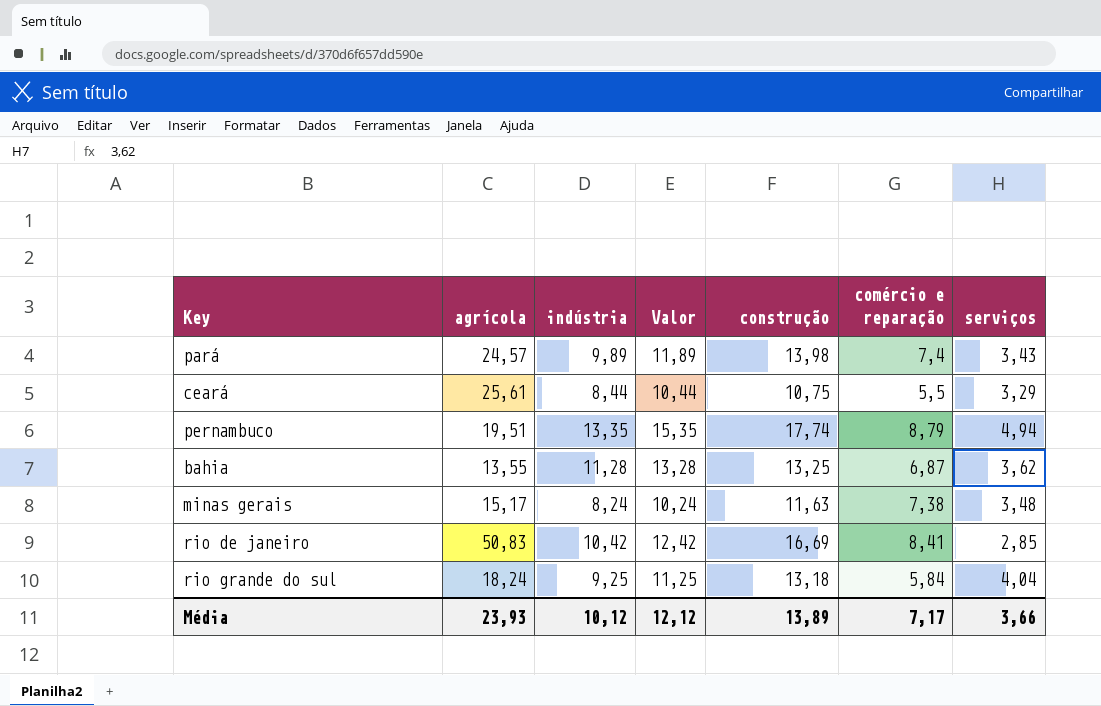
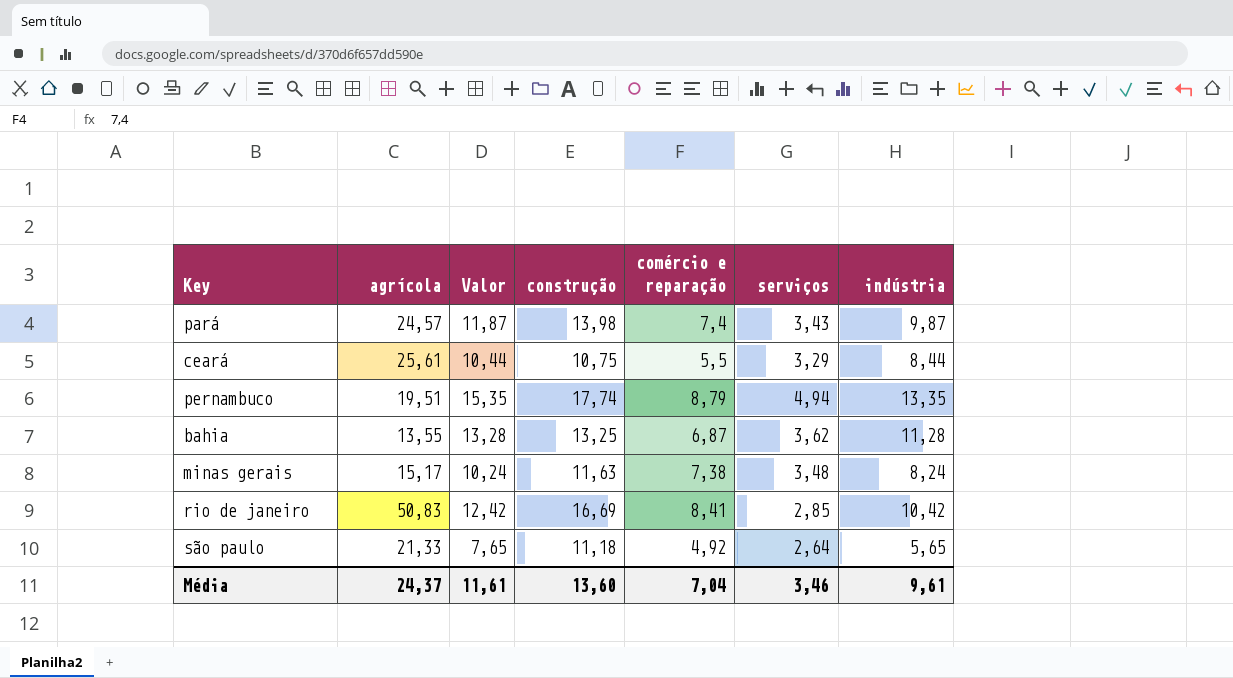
column indústria | position: 3 -> 7
row rio grande do sul: 18,24 | 9,25 | 11,25 | 13,18 | 5,84 | 4,04 -> none
pará | Valor: 11,89 -> 11,87
pará | indústria: 9,89 -> 9,87
row são paulo: none -> 21,33 | 7,65 | 11,18 | 4,92 | 2,64 | 5,65
Média | agrícola: 23,93 -> 24,37
Média | Valor: 12,12 -> 11,61
Média | construção: 13,89 -> 13,60
Média | comércio e reparação: 7,17 -> 7,04
Média | serviços: 3,66 -> 3,46
Média | indústria: 10,12 -> 9,61

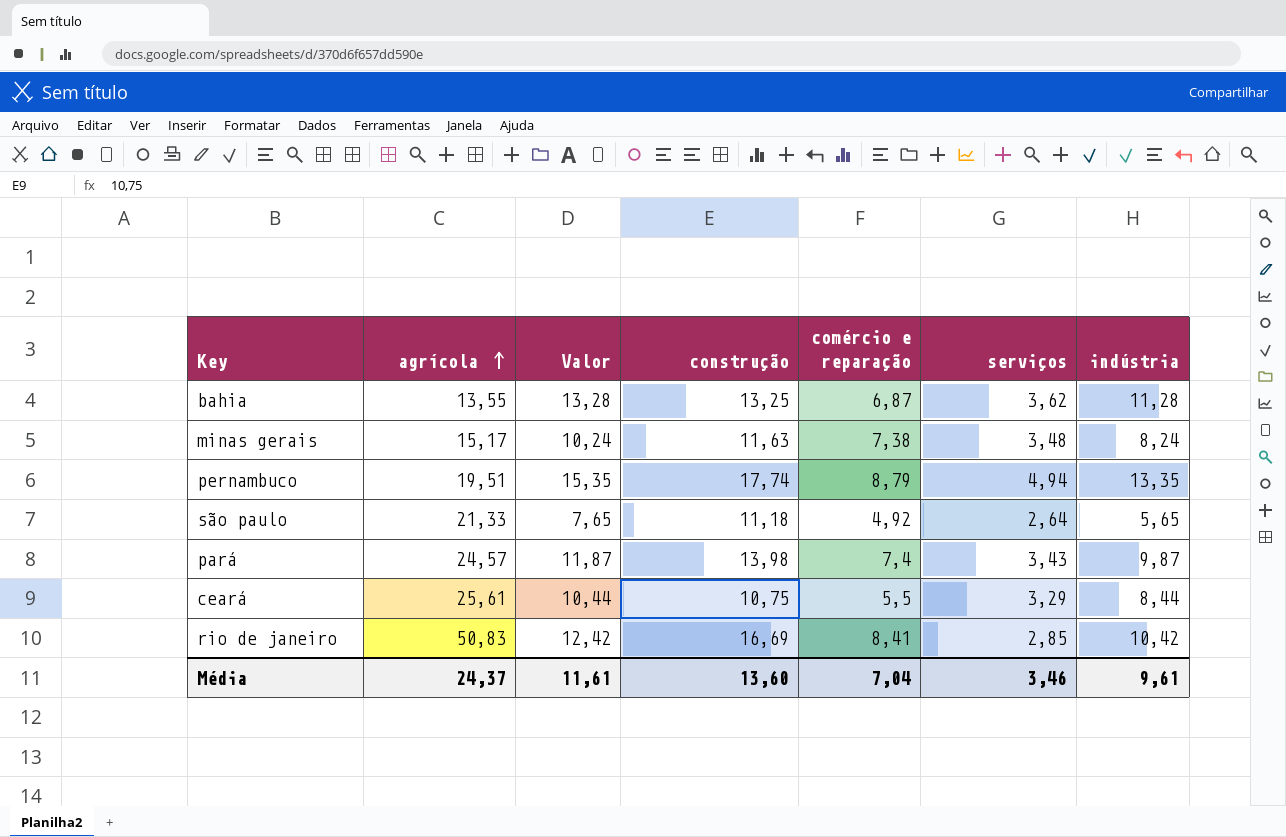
row order: none -> agrícola ascending

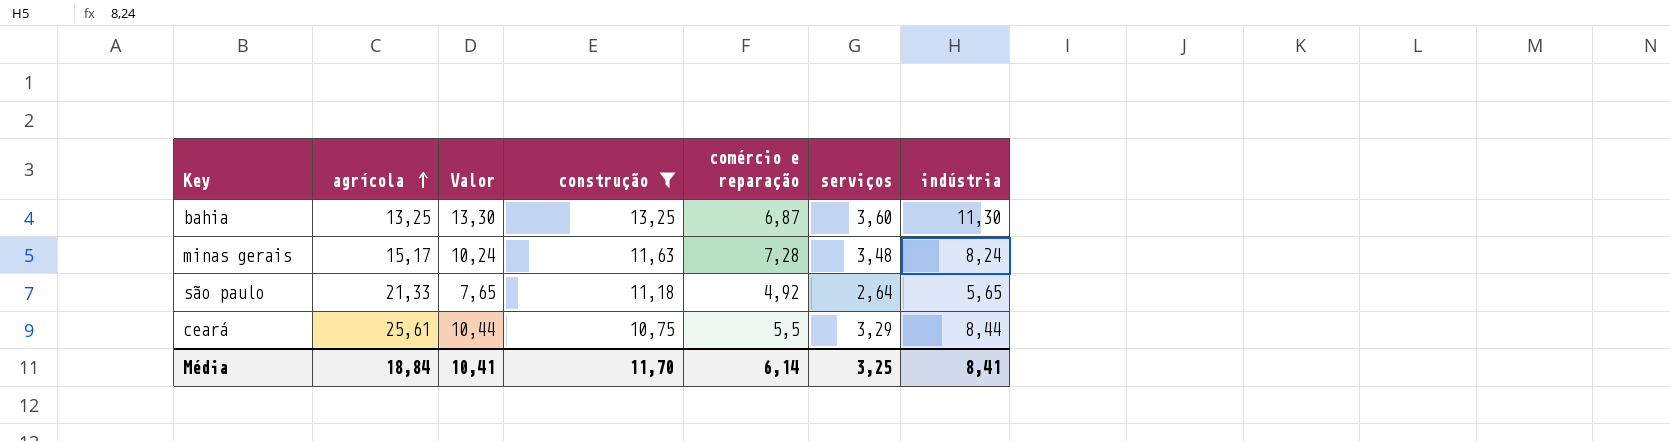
filter: none -> construção <= 13,25
bahia | agrícola: 13,55 -> 13,25
bahia | Valor: 13,28 -> 13,30
bahia | serviços: 3,62 -> 3,60
bahia | indústria: 11,28 -> 11,30
minas gerais | comércio e reparação: 7,38 -> 7,28
Média | agrícola: 24,37 -> 18,84
Média | Valor: 11,61 -> 10,41
Média | construção: 13,60 -> 11,70
Média | comércio e reparação: 7,04 -> 6,14
Média | serviços: 3,46 -> 3,25
Média | indústria: 9,61 -> 8,41

